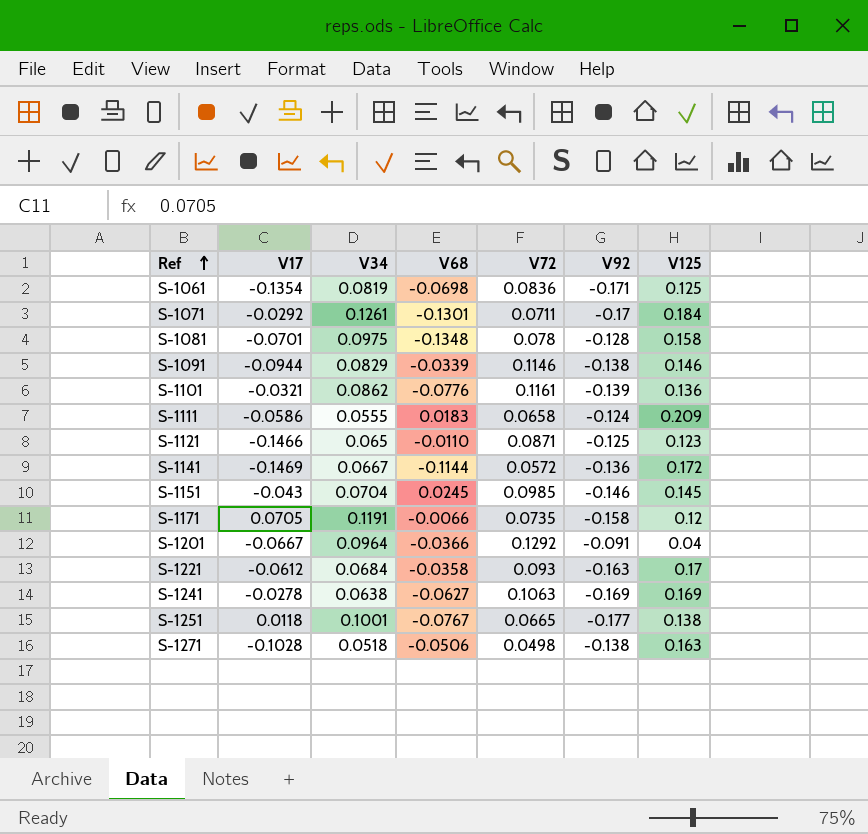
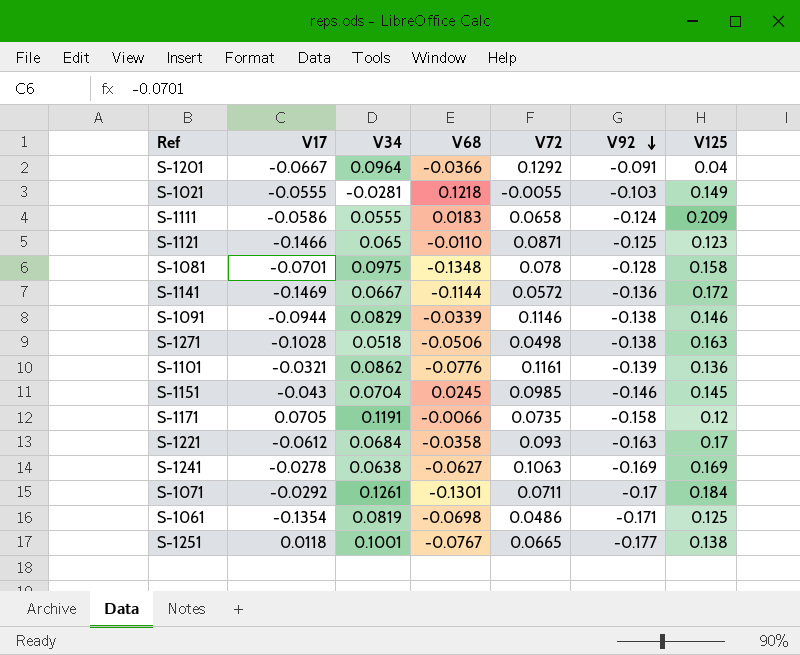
row order: Ref ascending -> V92 descending
row S-1021: none -> -0.0555 | -0.0281 | 0.1218 | -0.0055 | -0.103 | 0.149
S-1061 | V72: 0.0836 -> 0.0486

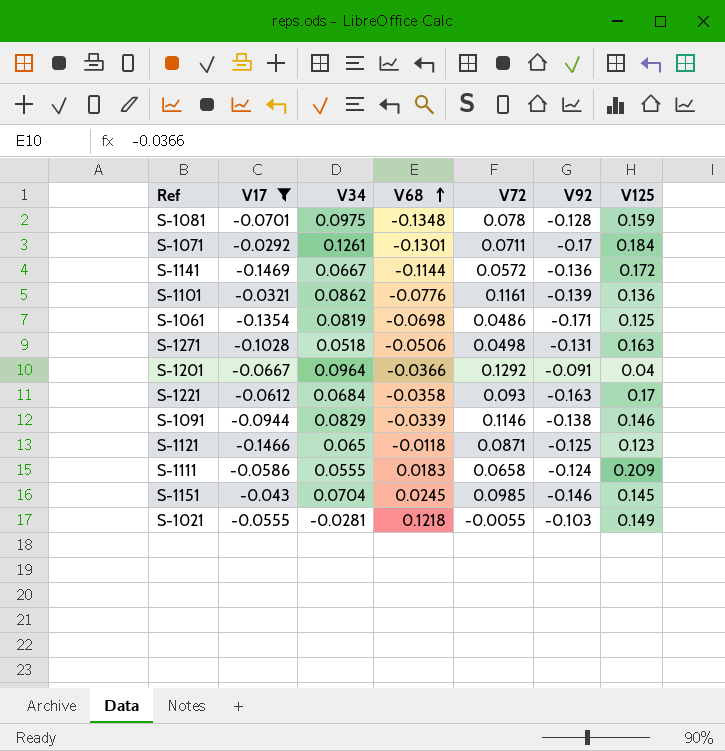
filter: none -> V17 <= -0.0292
row order: V92 descending -> V68 ascending
S-1081 | V125: 0.158 -> 0.159
S-1271 | V92: -0.138 -> -0.131
S-1121 | V68: -0.0110 -> -0.0118

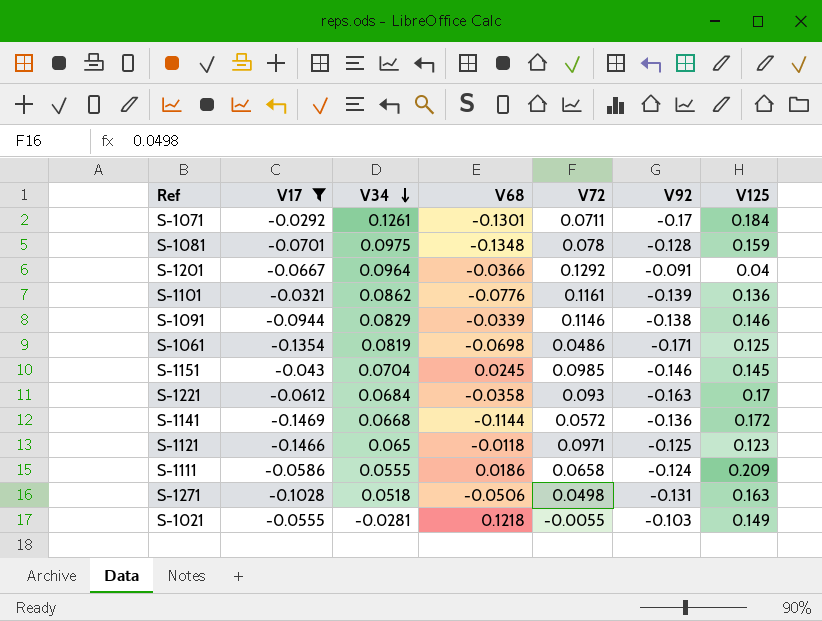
row order: V68 ascending -> V34 descending
S-1141 | V34: 0.0667 -> 0.0668
S-1121 | V72: 0.0871 -> 0.0971
S-1111 | V68: 0.0183 -> 0.0186

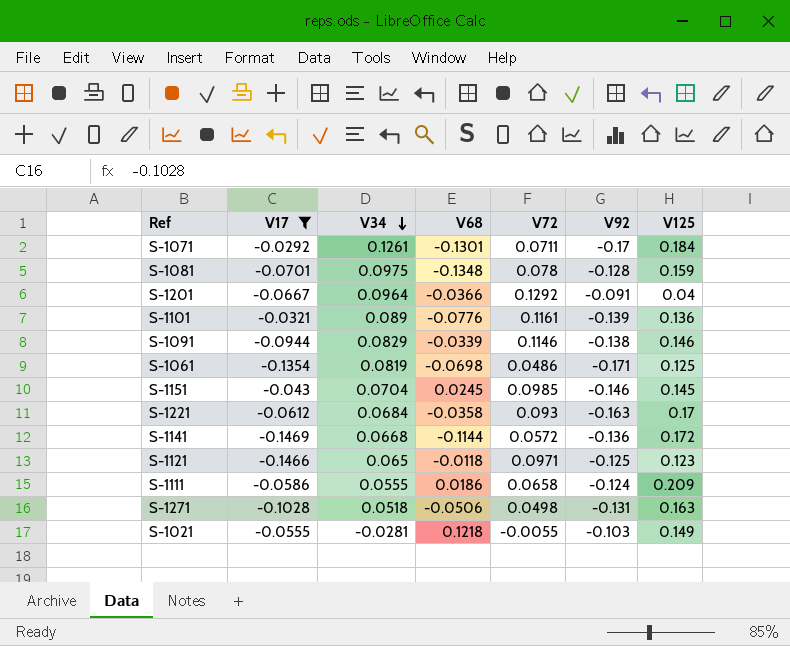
S-1101 | V34: 0.0862 -> 0.089

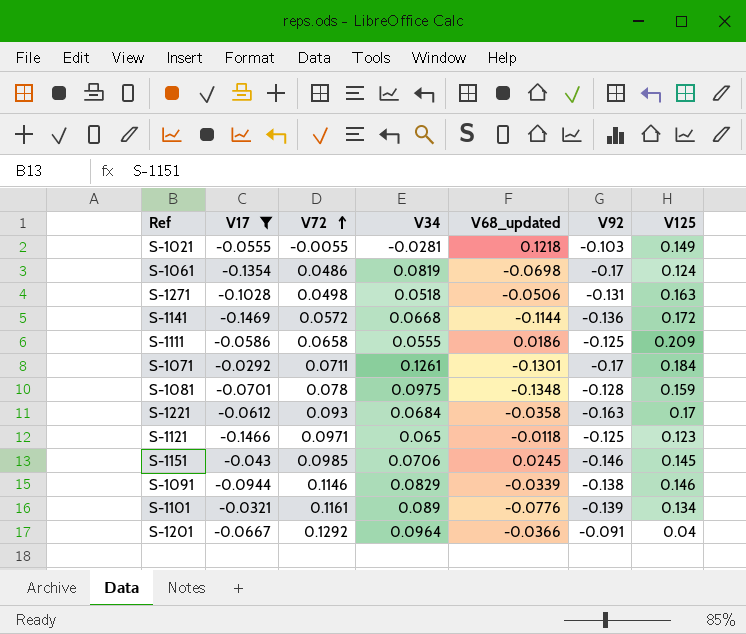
row order: V34 descending -> V72 ascending
column V72 | position: 5 -> 3
column name: V68 -> V68_updated
S-1061 | V92: -0.171 -> -0.17
S-1061 | V125: 0.125 -> 0.124
S-1111 | V92: -0.124 -> -0.125
S-1151 | V34: 0.0704 -> 0.0706
S-1101 | V125: 0.136 -> 0.134

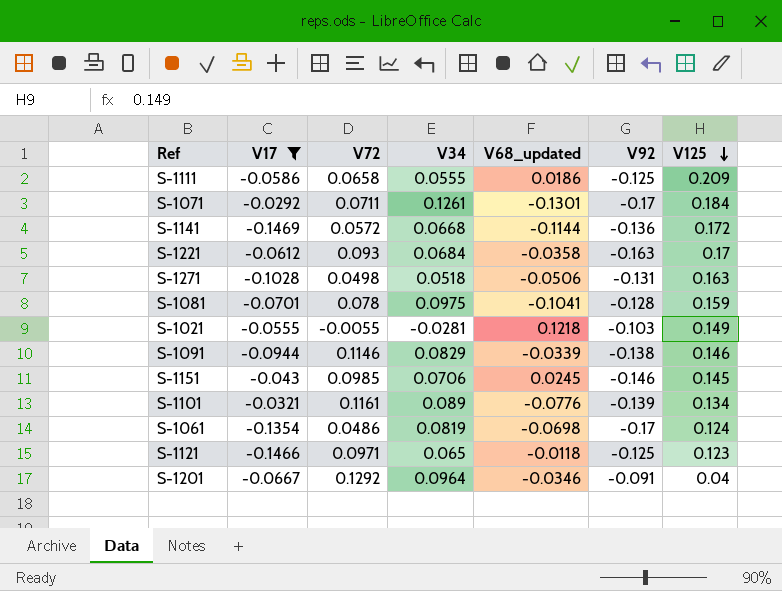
row order: V72 ascending -> V125 descending
S-1081 | V68_updated: -0.1348 -> -0.1041
S-1201 | V68_updated: -0.0366 -> -0.0346

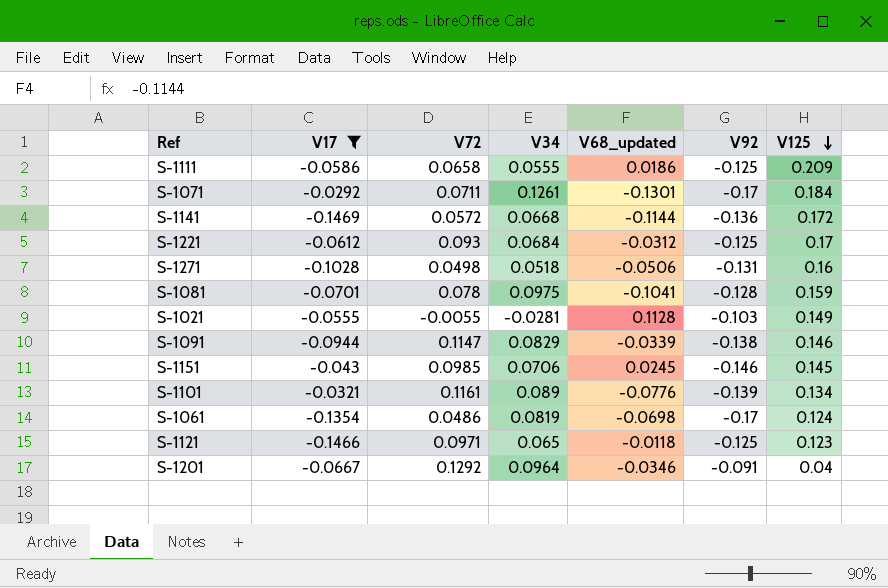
S-1221 | V68_updated: -0.0358 -> -0.0312
S-1221 | V92: -0.163 -> -0.125
S-1271 | V125: 0.163 -> 0.16
S-1021 | V68_updated: 0.1218 -> 0.1128
S-1091 | V72: 0.1146 -> 0.1147

